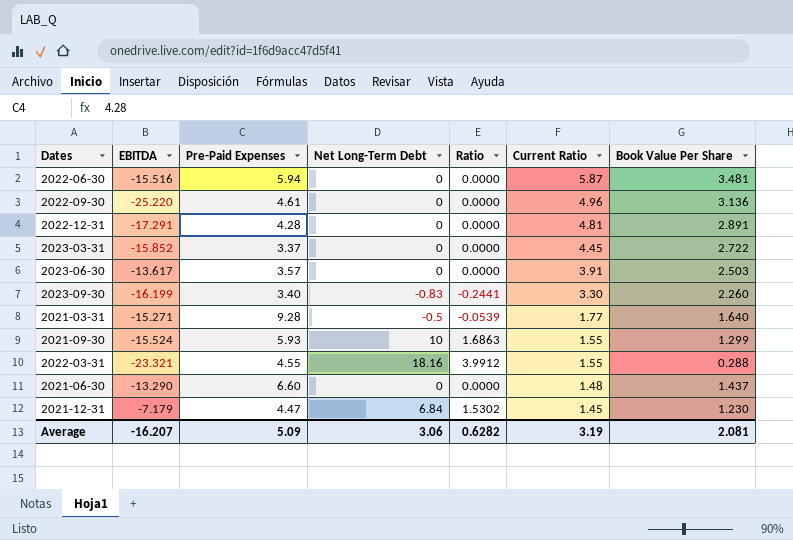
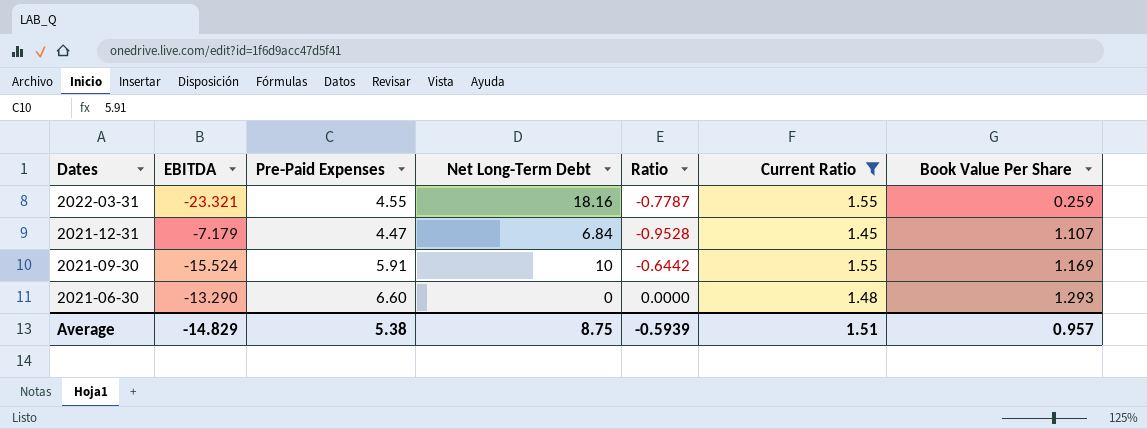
filter: none -> Current Ratio <= 1.55
row order: Current Ratio descending -> Dates descending
column Ratio | formula: [Net Long-Term Debt] / [Pre-Paid Expenses] -> [Net Long-Term Debt] / [EBITDA]
2022-03-31 | Book Value Per Share: 0.288 -> 0.259
2021-12-31 | Book Value Per Share: 1.230 -> 1.107
2021-09-30 | Pre-Paid Expenses: 5.93 -> 5.91
2021-09-30 | Book Value Per Share: 1.299 -> 1.169
2021-06-30 | Book Value Per Share: 1.437 -> 1.293
Average | EBITDA: -16.207 -> -14.829
Average | Pre-Paid Expenses: 5.09 -> 5.38
Average | Net Long-Term Debt: 3.06 -> 8.75
Average | Ratio: 0.6282 -> -0.5939
Average | Current Ratio: 3.19 -> 1.51
Average | Book Value Per Share: 2.081 -> 0.957

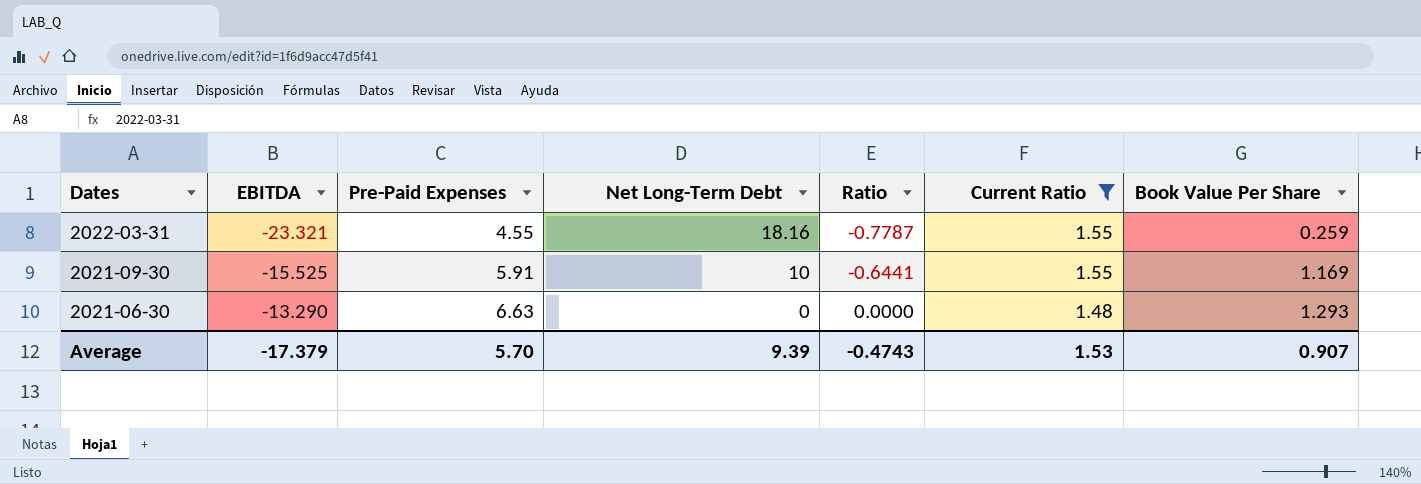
row 2021-12-31: -7.179 | 4.47 | 6.84 | -0.9528 | 1.45 | 1.107 -> none
2021-09-30 | EBITDA: -15.524 -> -15.525
2021-09-30 | Ratio: -0.6442 -> -0.6441
2021-06-30 | Pre-Paid Expenses: 6.60 -> 6.63
Average | EBITDA: -14.829 -> -17.379
Average | Pre-Paid Expenses: 5.38 -> 5.70
Average | Net Long-Term Debt: 8.75 -> 9.39
Average | Ratio: -0.5939 -> -0.4743
Average | Current Ratio: 1.51 -> 1.53
Average | Book Value Per Share: 0.957 -> 0.907

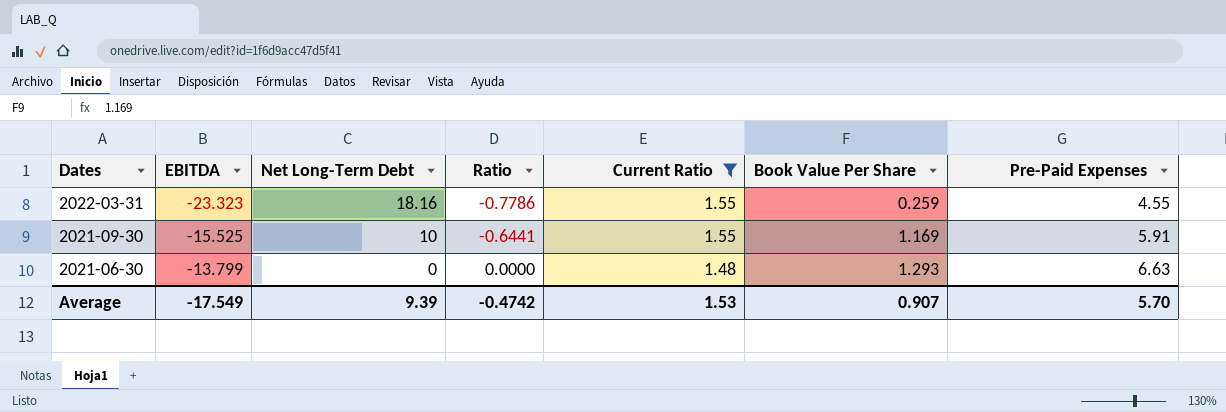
column Pre-Paid Expenses | position: 3 -> 7
2022-03-31 | EBITDA: -23.321 -> -23.323
2022-03-31 | Ratio: -0.7787 -> -0.7786
2021-06-30 | EBITDA: -13.290 -> -13.799
Average | EBITDA: -17.379 -> -17.549
Average | Ratio: -0.4743 -> -0.4742

